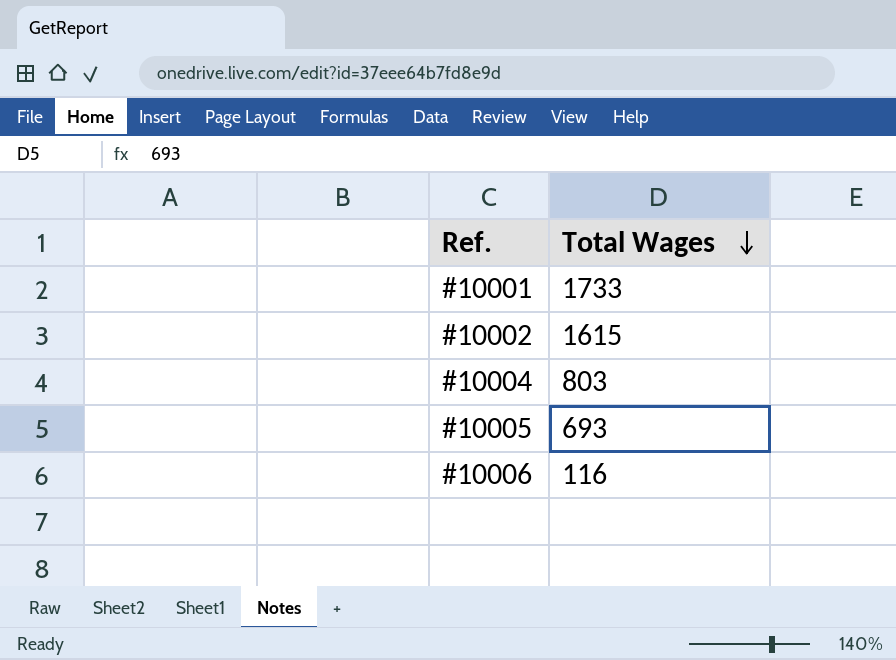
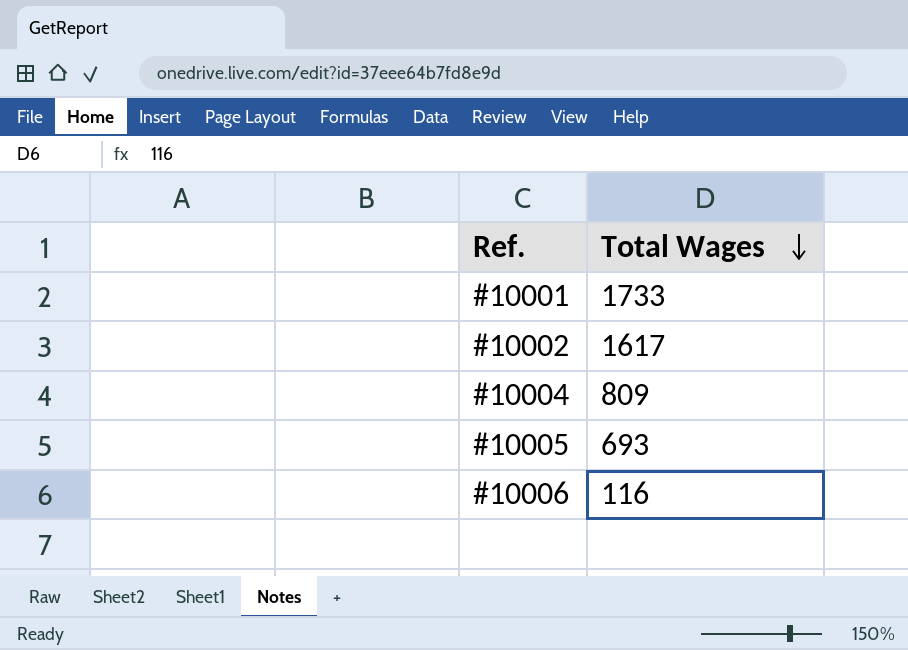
#10002 | Total Wages: 1615 -> 1617
#10004 | Total Wages: 803 -> 809

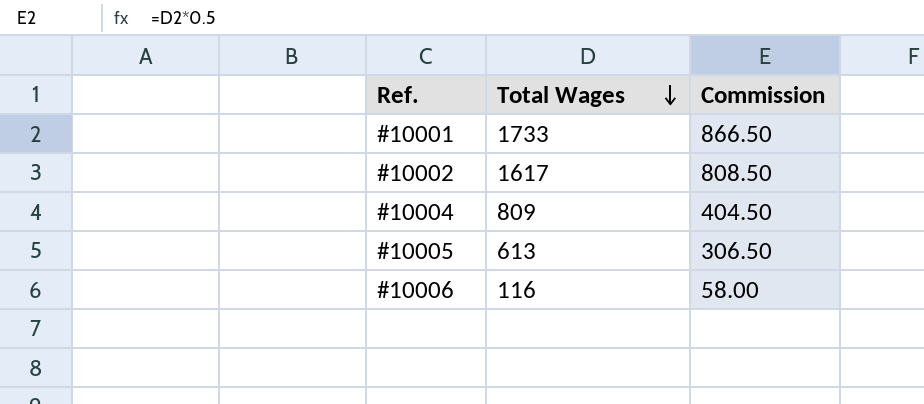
column Commission | formula: none -> [Total Wages] * 0.5
#10005 | Total Wages: 693 -> 613

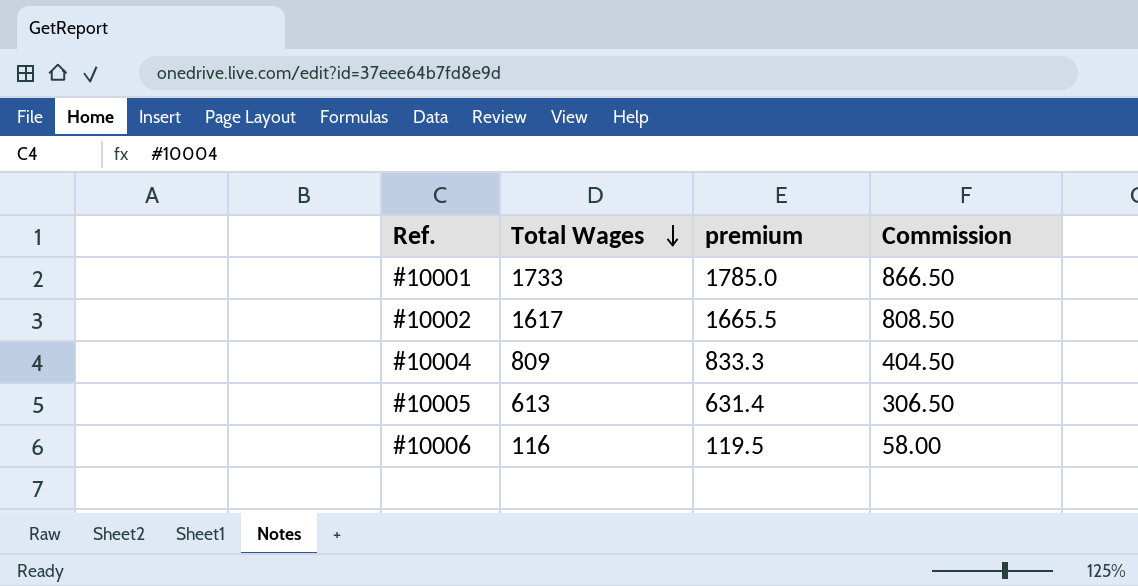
column premium | formula: none -> [Total Wages] * 1.03

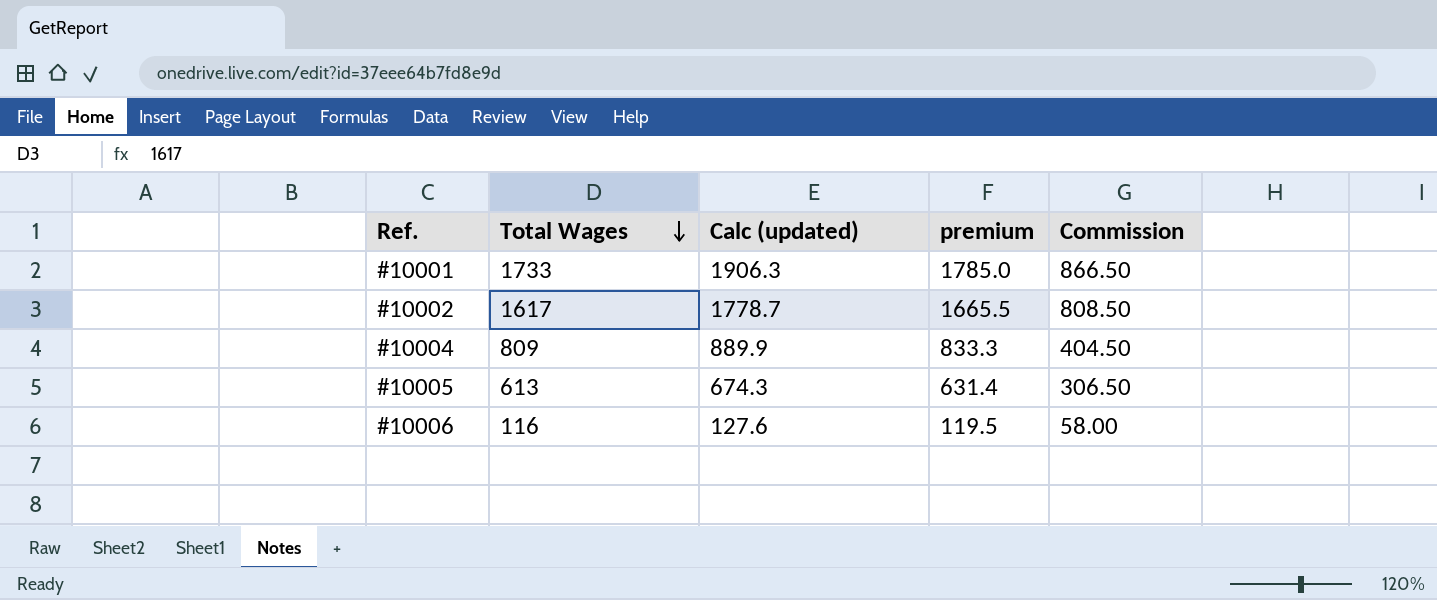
column Calc (updated) | formula: none -> [Total Wages] * 1.1

